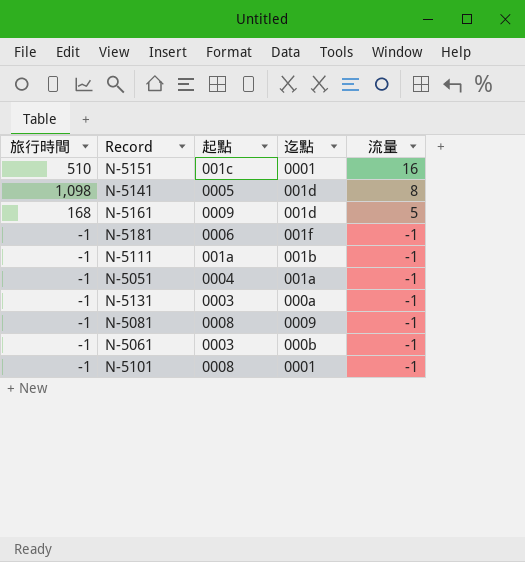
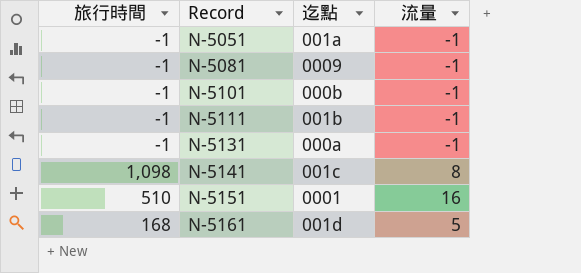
row order: 流量 descending -> Record ascending
column 起點 | position: 3 -> none
row N-5181: -1 | 0006 | 001f | -1 -> none
row N-5061: -1 | 0003 | 000b | -1 -> none
N-5101 | 迄點: 0001 -> 000b
N-5141 | 迄點: 001d -> 001c

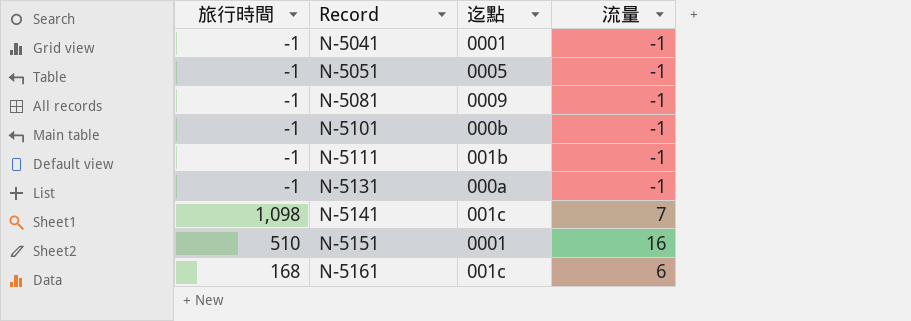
row N-5041: none -> -1 | 0001 | -1
N-5051 | 迄點: 001a -> 0005
N-5141 | 流量: 8 -> 7
N-5161 | 迄點: 001d -> 001c
N-5161 | 流量: 5 -> 6

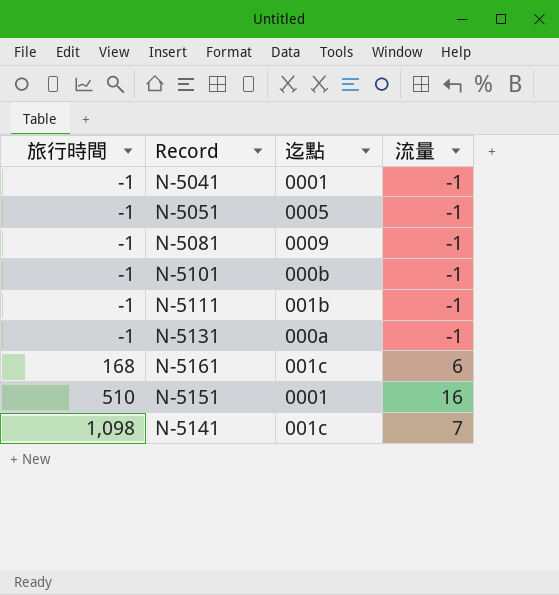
row order: Record ascending -> 旅行時間 ascending

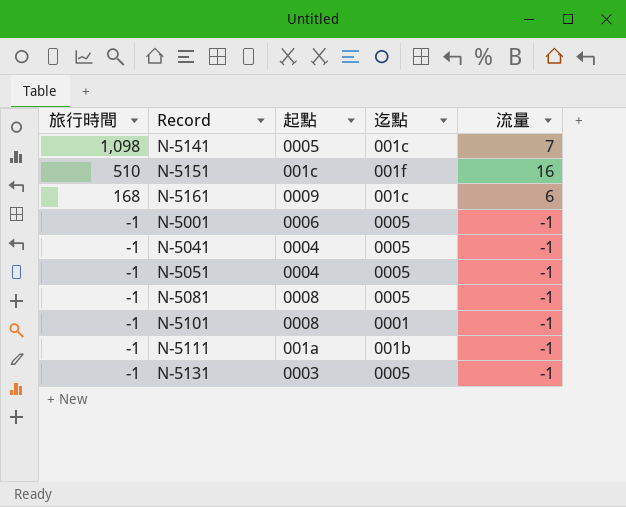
row order: 旅行時間 ascending -> 旅行時間 descending
column 起點 | position: none -> 3
N-5151 | 迄點: 0001 -> 001f
row N-5001: none -> -1 | 0006 | 0005 | -1
N-5041 | 迄點: 0001 -> 0005
N-5081 | 迄點: 0009 -> 0005
N-5101 | 迄點: 000b -> 0001
N-5131 | 迄點: 000a -> 0005

